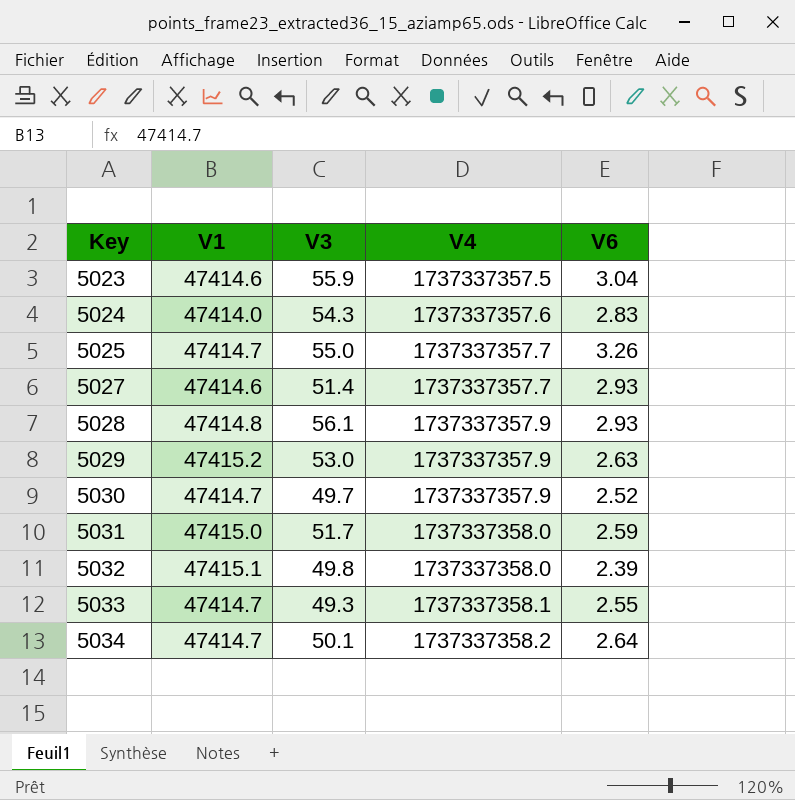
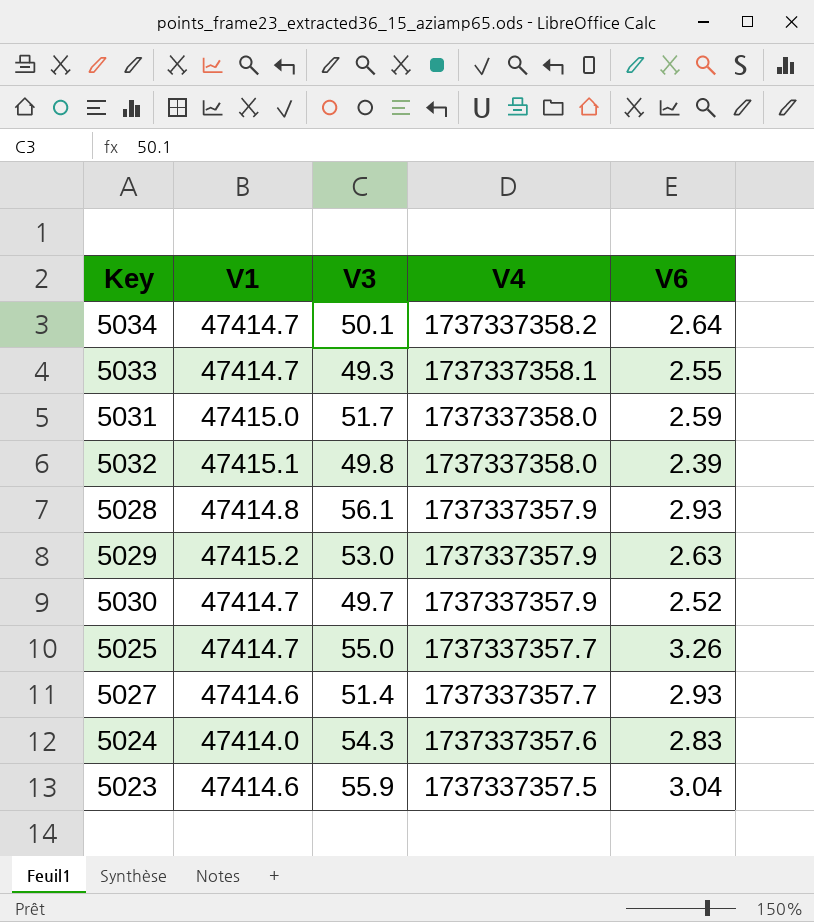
row order: Key ascending -> V4 descending

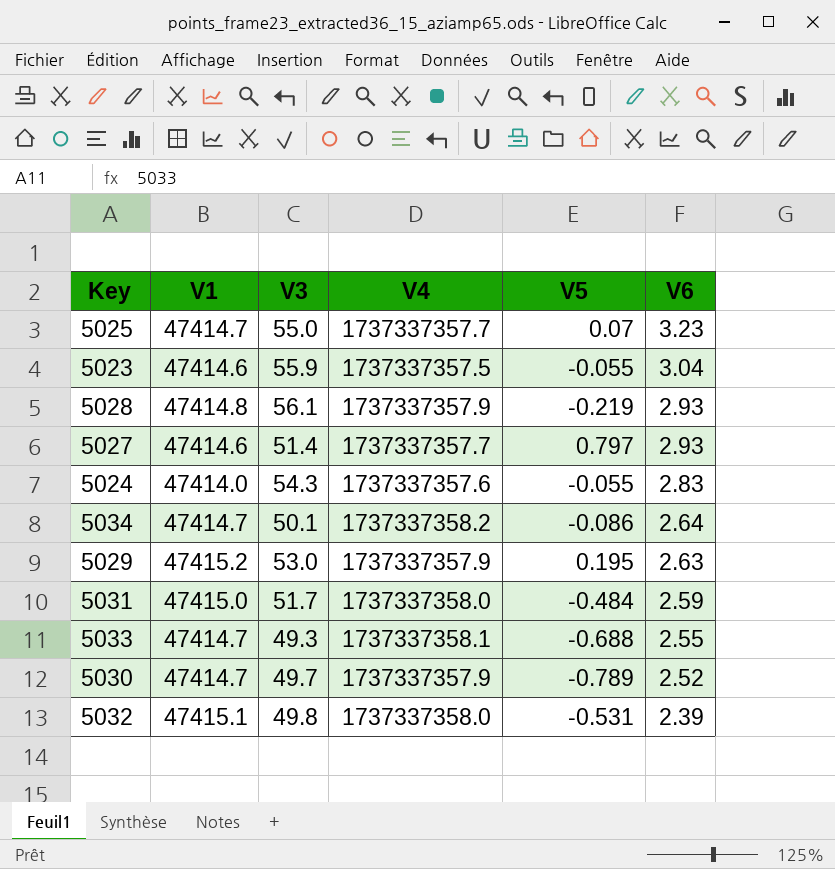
row order: V4 descending -> V6 descending
column V5 | position: none -> 5
5025 | V6: 3.26 -> 3.23

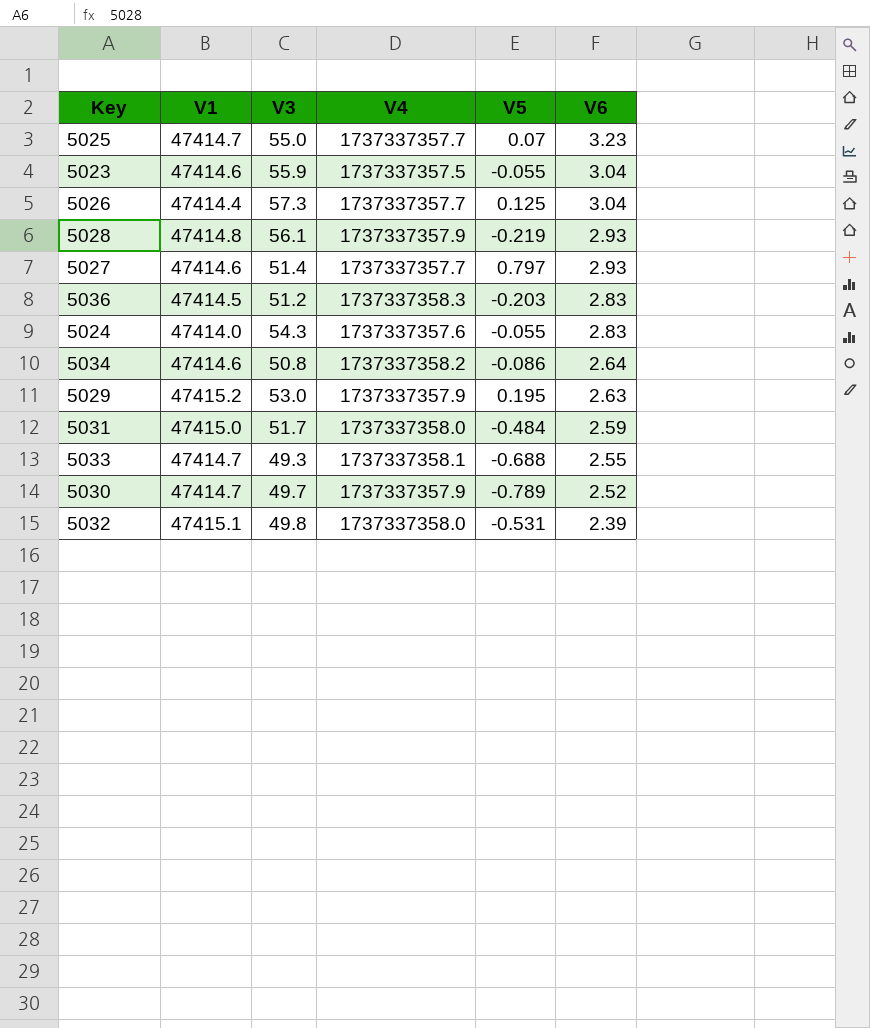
row 5026: none -> 47414.4 | 57.3 | 1737337357.7 | 0.125 | 3.04
row 5036: none -> 47414.5 | 51.2 | 1737337358.3 | -0.203 | 2.83
5034 | V1: 47414.7 -> 47414.6
5034 | V3: 50.1 -> 50.8

